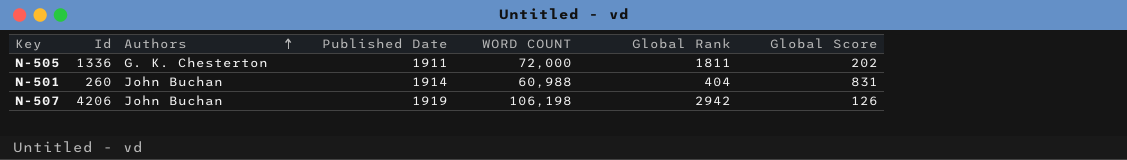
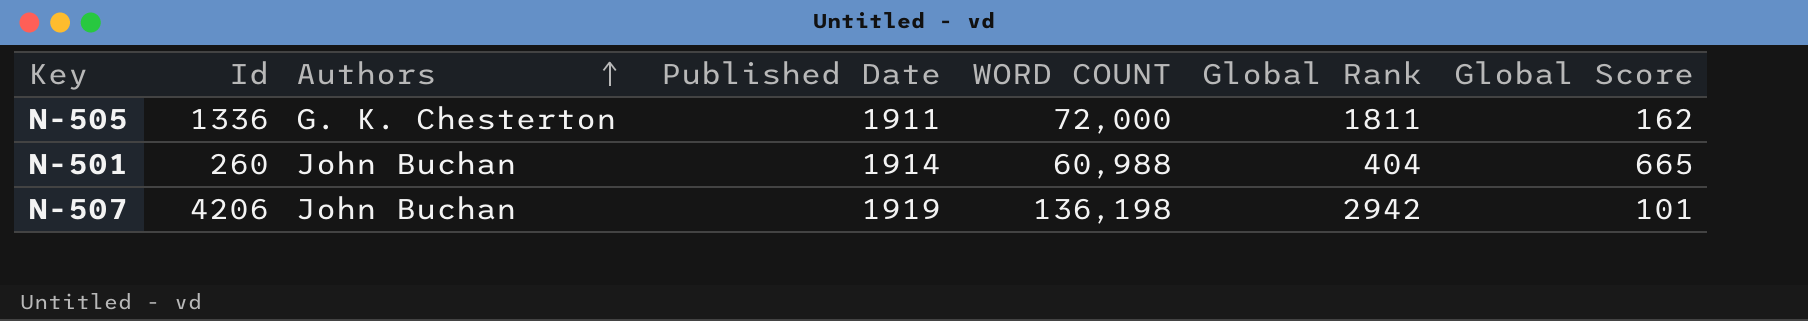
N-505 | Global Score: 202 -> 162
N-501 | Global Score: 831 -> 665
N-507 | WORD COUNT: 106,198 -> 136,198
N-507 | Global Score: 126 -> 101

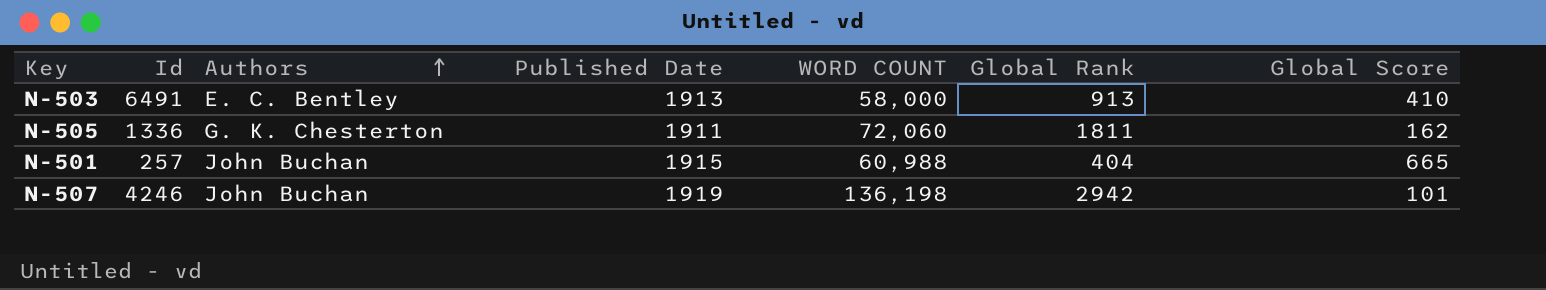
row N-503: none -> 6491 | E. C. Bentley | 1913 | 58,000 | 913 | 410
N-505 | WORD COUNT: 72,000 -> 72,060
N-501 | Id: 260 -> 257
N-501 | Published Date: 1914 -> 1915
N-507 | Id: 4206 -> 4246

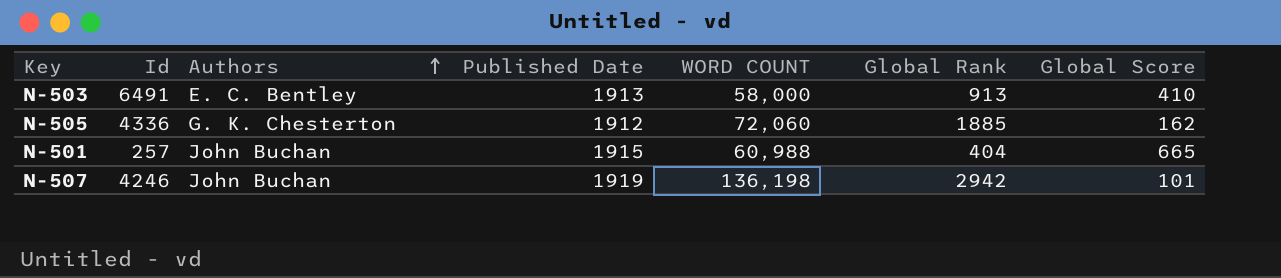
N-505 | Id: 1336 -> 4336
N-505 | Published Date: 1911 -> 1912
N-505 | Global Rank: 1811 -> 1885

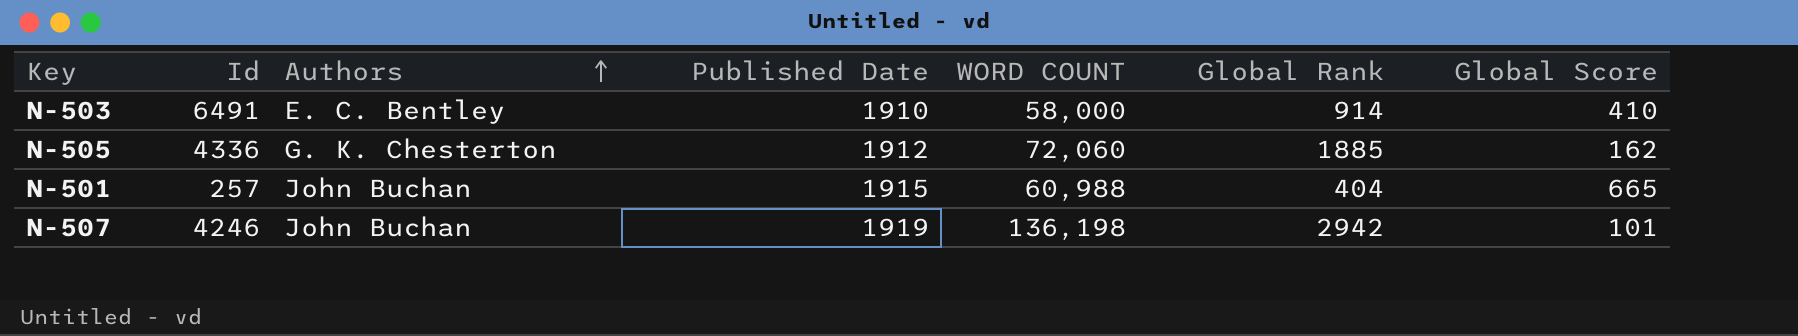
N-503 | Published Date: 1913 -> 1910
N-503 | Global Rank: 913 -> 914

